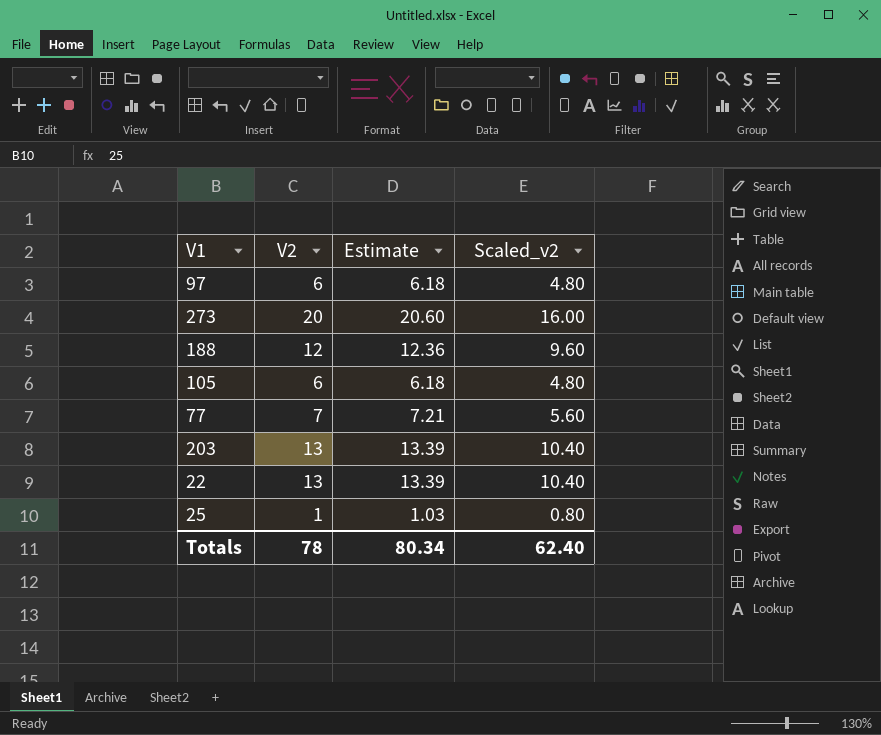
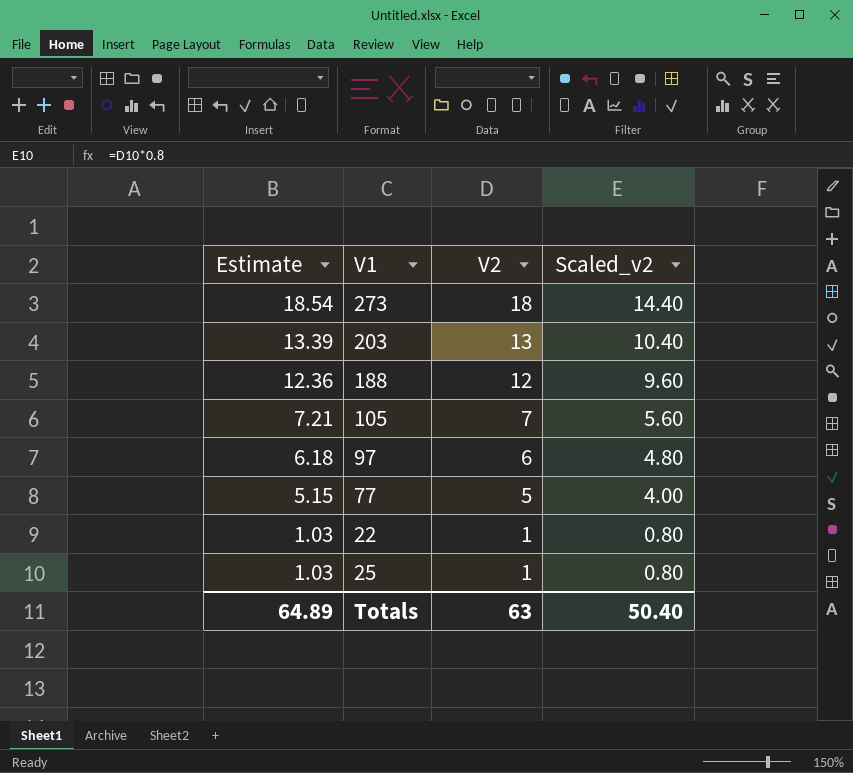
row order: none -> Estimate descending
column Estimate | position: 3 -> 1
273 | Estimate: 20.60 -> 18.54
273 | V2: 20 -> 18
273 | Scaled_v2: 16.00 -> 14.40
105 | Estimate: 6.18 -> 7.21
105 | V2: 6 -> 7
105 | Scaled_v2: 4.80 -> 5.60
77 | Estimate: 7.21 -> 5.15
77 | V2: 7 -> 5
77 | Scaled_v2: 5.60 -> 4.00
22 | Estimate: 13.39 -> 1.03
22 | V2: 13 -> 1
22 | Scaled_v2: 10.40 -> 0.80
Totals | Estimate: 80.34 -> 64.89
Totals | V2: 78 -> 63
Totals | Scaled_v2: 62.40 -> 50.40

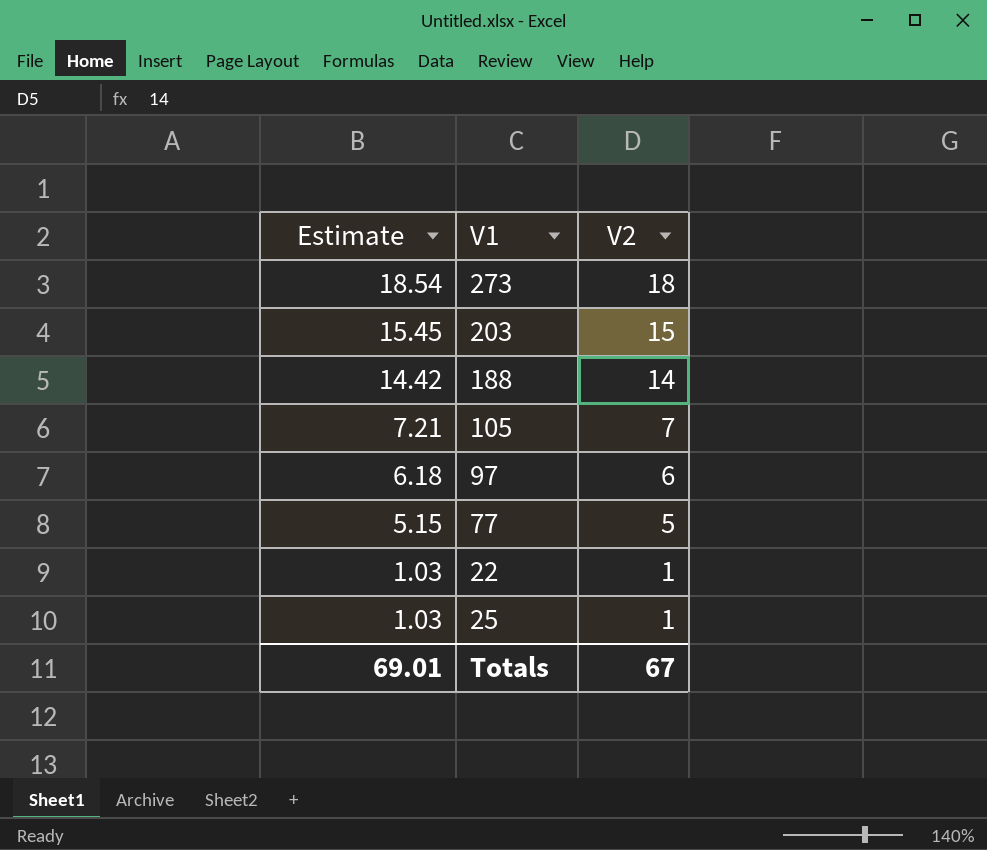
column Scaled_v2 | formula: [V2] * 0.8 -> none
203 | Estimate: 13.39 -> 15.45
203 | V2: 13 -> 15
188 | Estimate: 12.36 -> 14.42
188 | V2: 12 -> 14
Totals | Estimate: 64.89 -> 69.01
Totals | V2: 63 -> 67

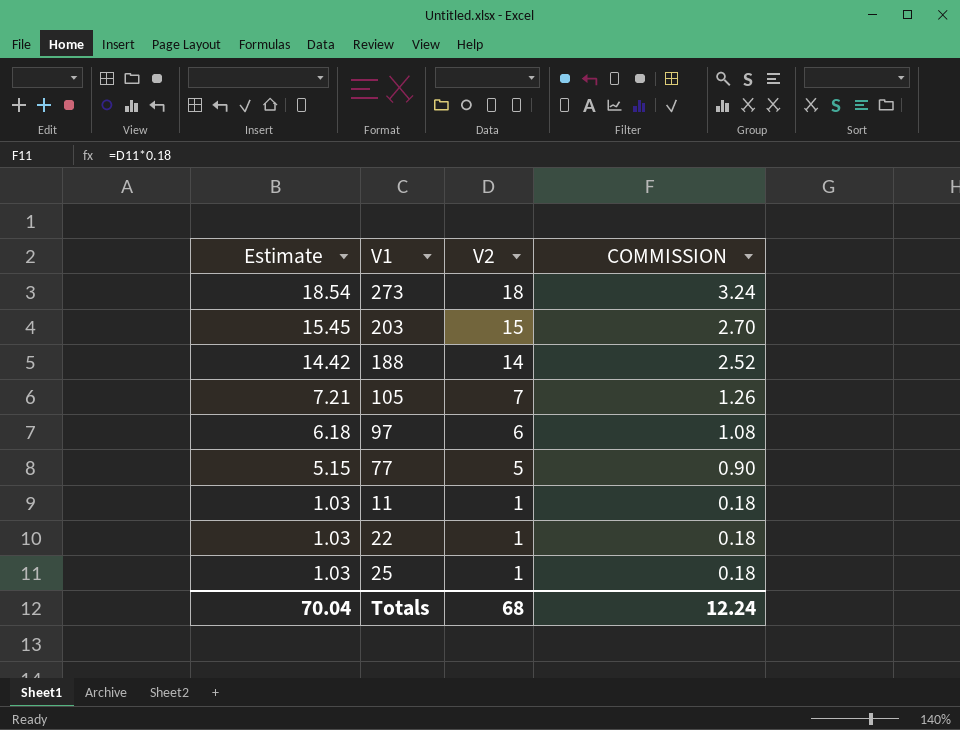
column COMMISSION | formula: none -> [V2] * 0.18
row 11: none -> 1.03 | 1 | 0.18
Totals | Estimate: 69.01 -> 70.04
Totals | V2: 67 -> 68

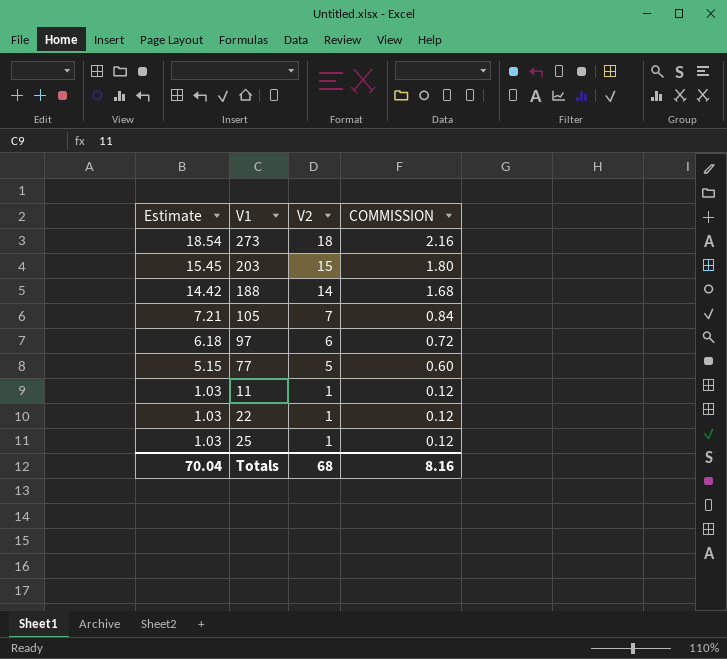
column COMMISSION | formula: [V2] * 0.18 -> [V2] * 0.12
Totals | COMMISSION: 12.24 -> 8.16

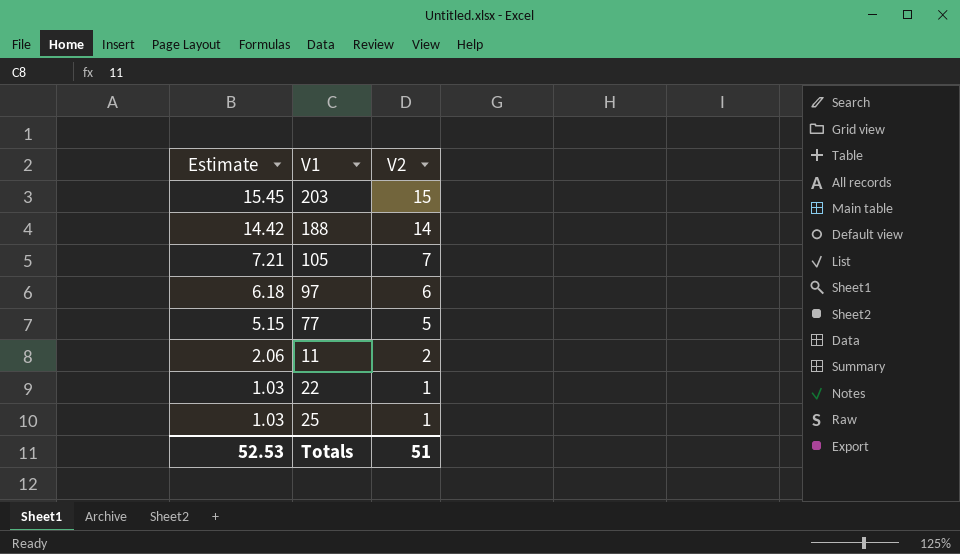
column COMMISSION | formula: [V2] * 0.12 -> none
row 273: 18.54 | 18 | 2.16 -> none
11 | Estimate: 1.03 -> 2.06
11 | V2: 1 -> 2
Totals | Estimate: 70.04 -> 52.53
Totals | V2: 68 -> 51

